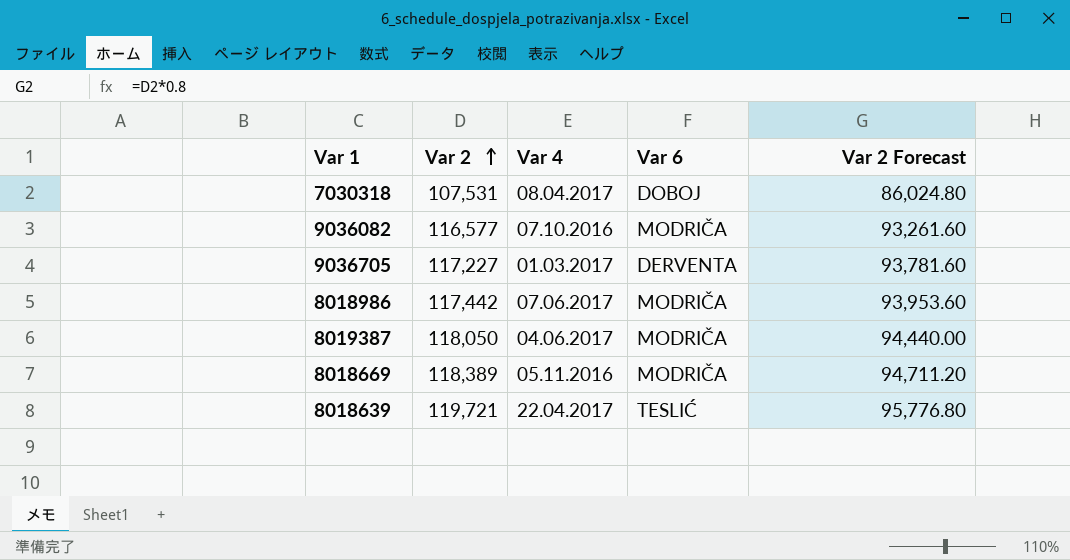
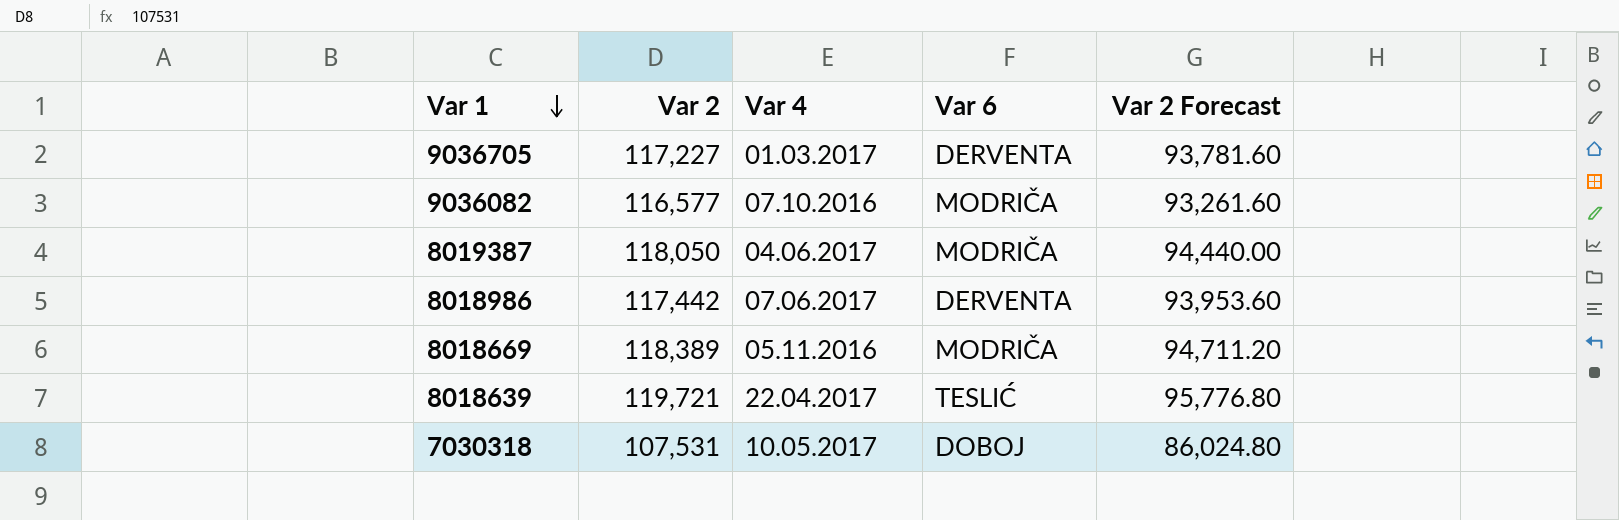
row order: Var 2 ascending -> Var 1 descending
8018986 | Var 6: MODRIČA -> DERVENTA
7030318 | Var 4: 08.04.2017 -> 10.05.2017

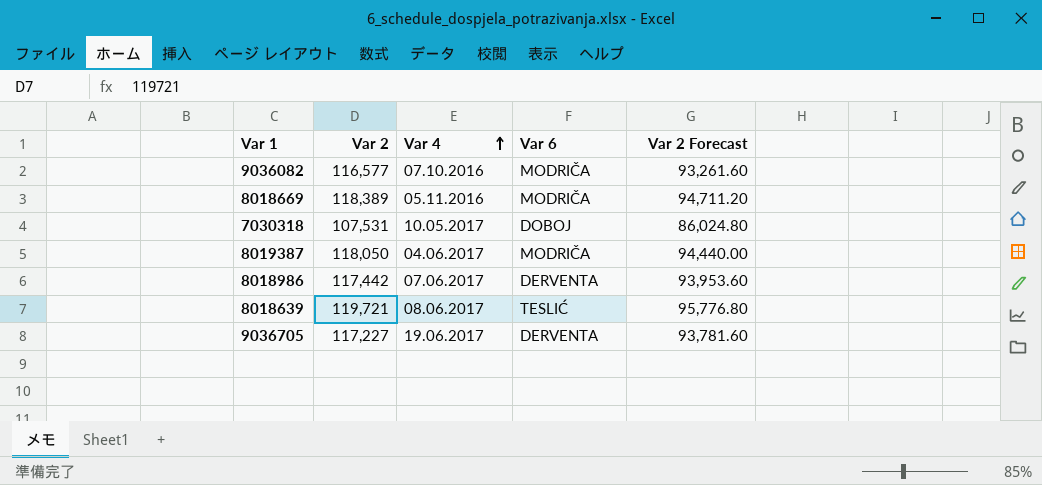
row order: Var 1 descending -> Var 4 ascending
8018639 | Var 4: 22.04.2017 -> 08.06.2017
9036705 | Var 4: 01.03.2017 -> 19.06.2017

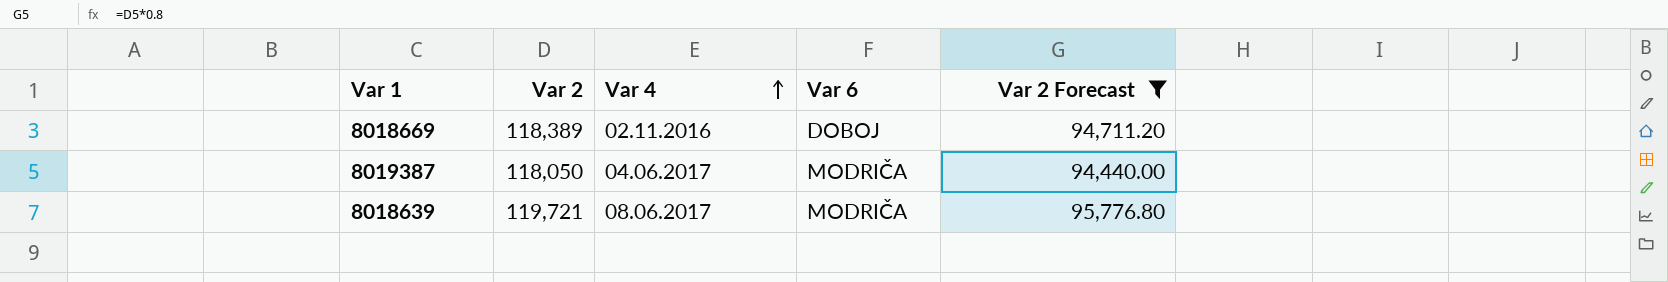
filter: none -> Var 2 Forecast >= 94,440.00
8018669 | Var 4: 05.11.2016 -> 02.11.2016
8018669 | Var 6: MODRIČA -> DOBOJ
8018639 | Var 6: TESLIĆ -> MODRIČA

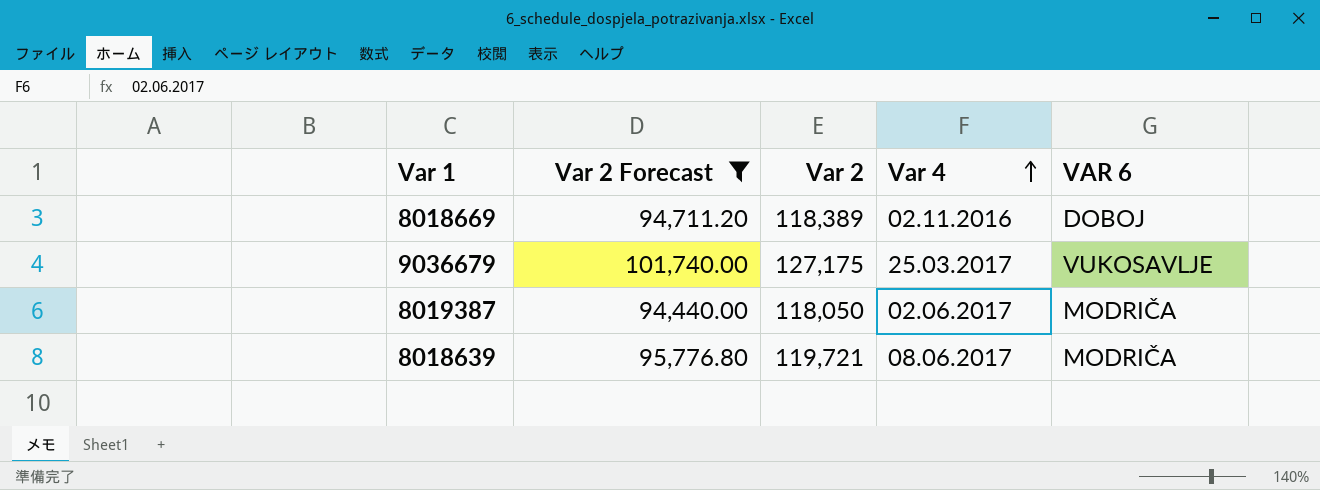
column Var 2 Forecast | position: 5 -> 2
column name: Var 6 -> VAR 6
row 9036679: none -> 101,740.00 | 127,175 | 25.03.2017 | VUKOSAVLJE
8019387 | Var 4: 04.06.2017 -> 02.06.2017

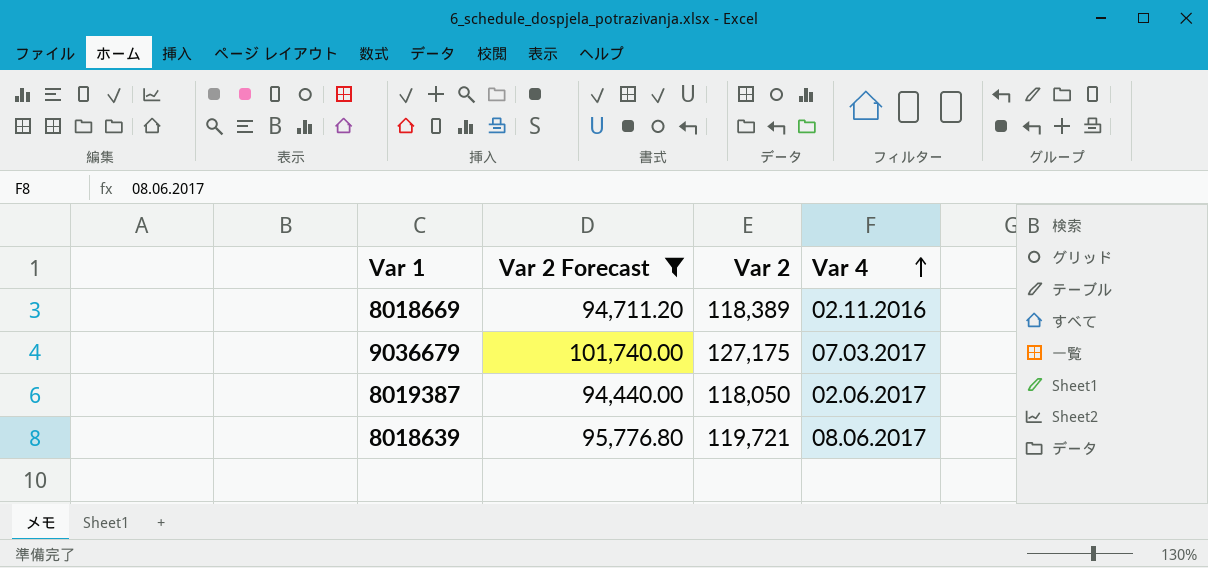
column VAR 6 | position: 5 -> none
9036679 | Var 4: 25.03.2017 -> 07.03.2017

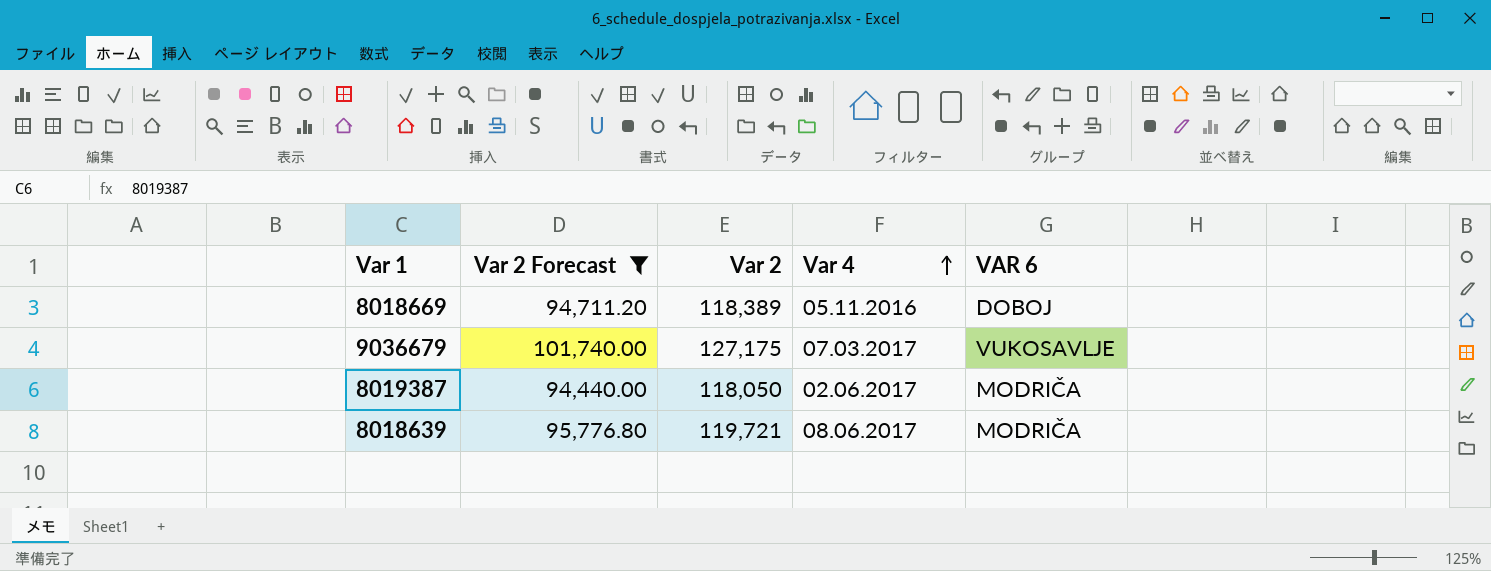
column VAR 6 | position: none -> 5
8018669 | Var 4: 02.11.2016 -> 05.11.2016

